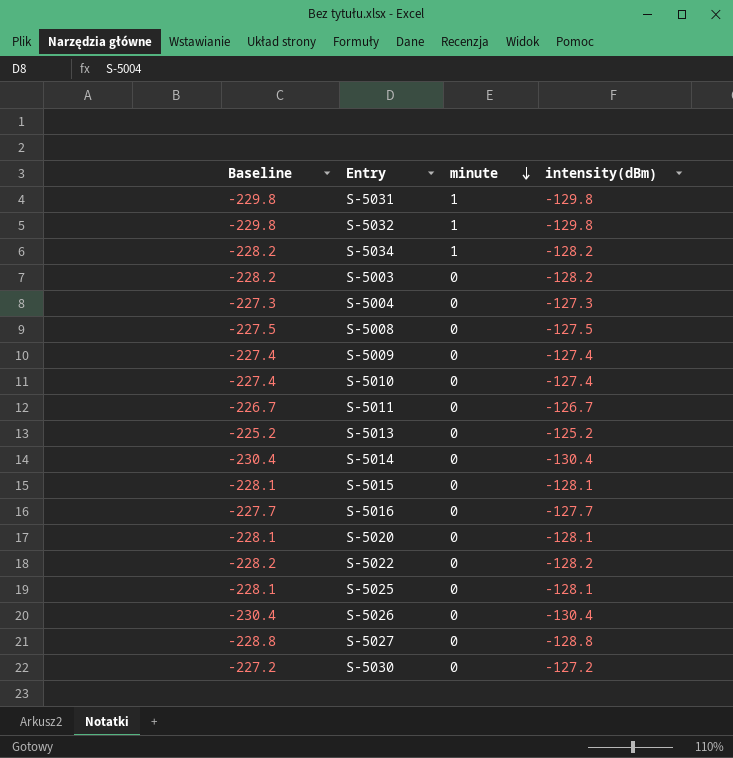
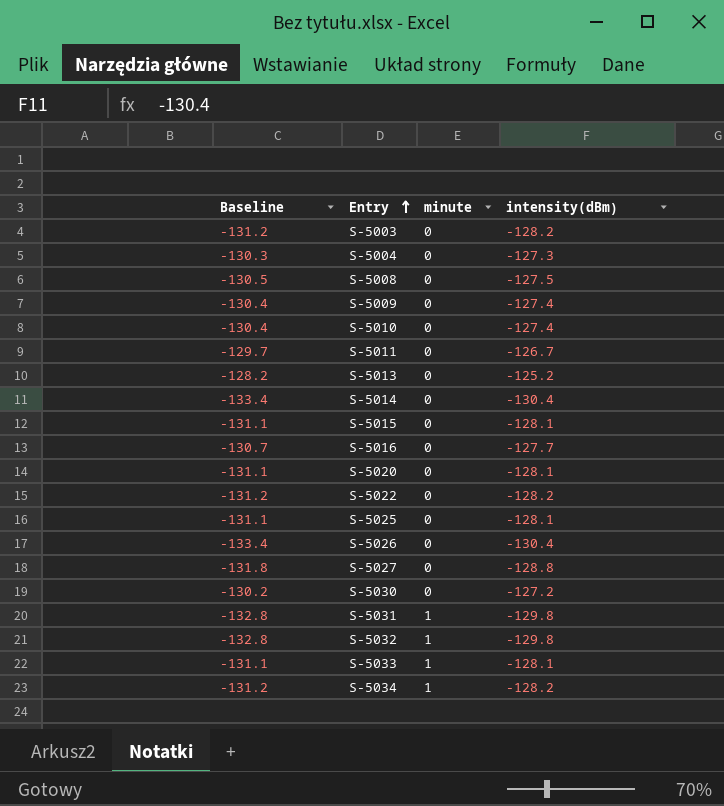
row order: minute descending -> Entry ascending
column Baseline | formula: [intensity(dBm)] - 100 -> [intensity(dBm)] - 3
row S-5033: none -> -131.1 | 1 | -128.1

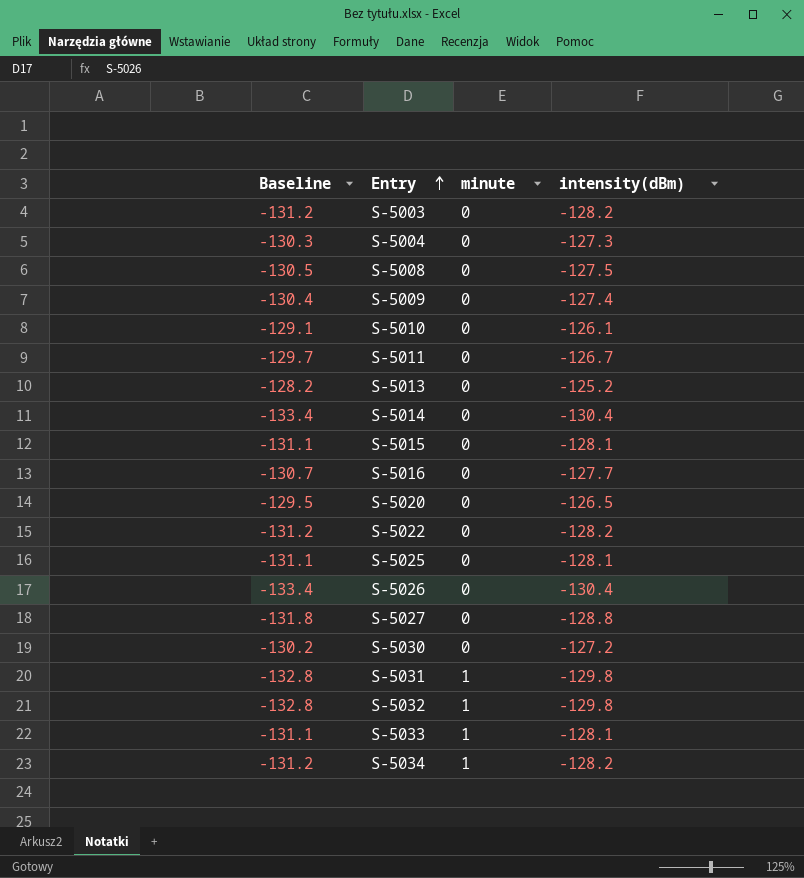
S-5010 | Baseline: -130.4 -> -129.1
S-5010 | intensity(dBm): -127.4 -> -126.1
S-5020 | Baseline: -131.1 -> -129.5
S-5020 | intensity(dBm): -128.1 -> -126.5

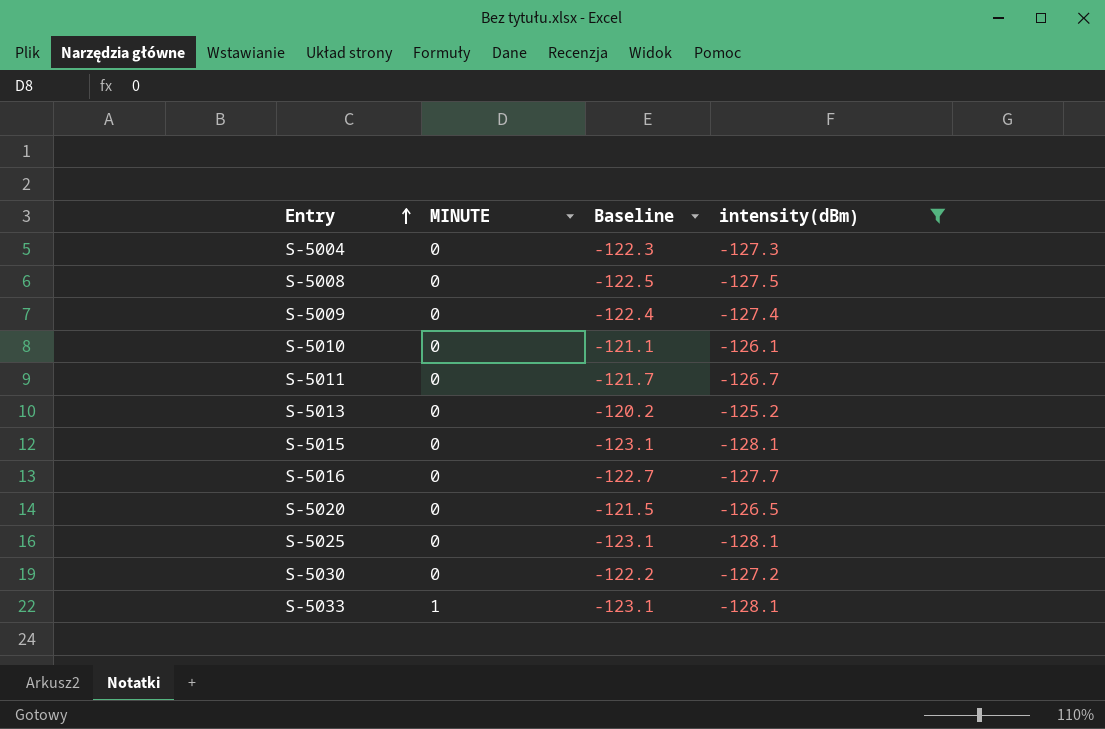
filter: none -> intensity(dBm) >= -128.1
column name: minute -> MINUTE
column Baseline | formula: [intensity(dBm)] - 3 -> [intensity(dBm)] + 5
column Baseline | position: 1 -> 3

